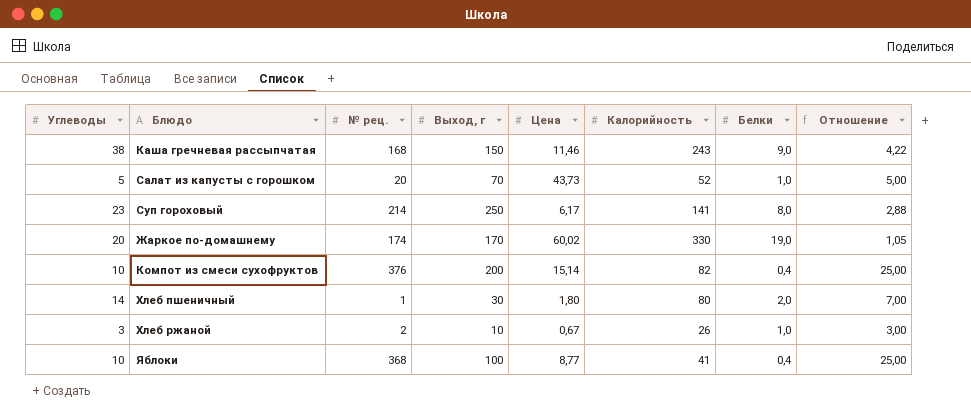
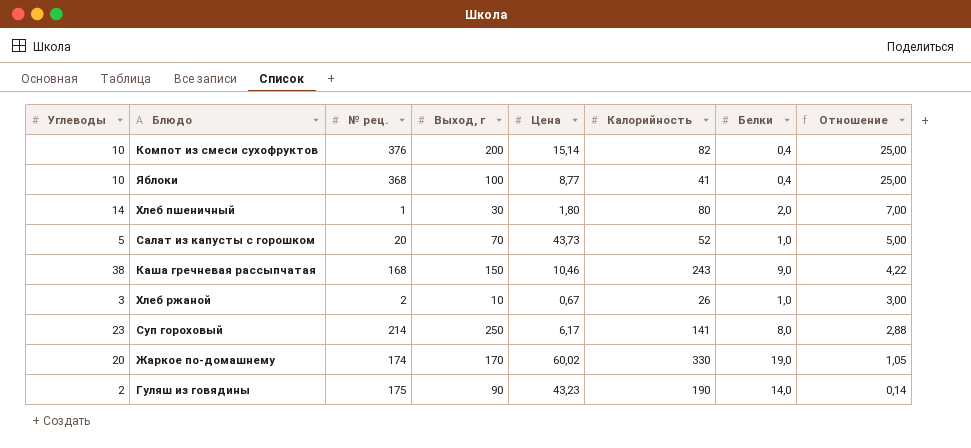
row order: none -> Отношение descending
Каша гречневая рассыпчатая | Цена: 11,46 -> 10,46
row Гуляш из говядины: none -> 2 | 175 | 90 | 43,23 | 190 | 14,0 | 0,14

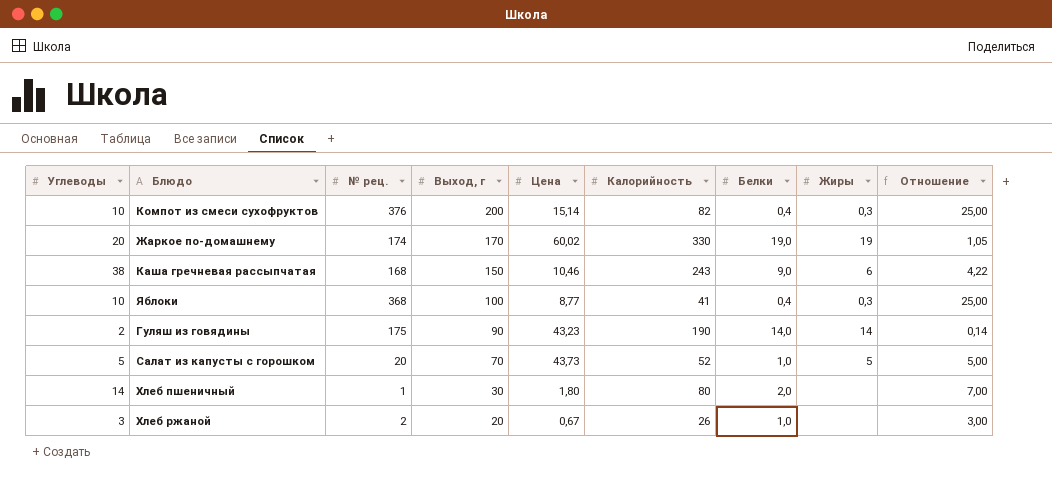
row order: Отношение descending -> Выход, г descending
column Жиры | position: none -> 8
row Суп гороховый: 23 | 214 | 250 | 6,17 | 141 | 8,0 | 2,88 -> none
Хлеб ржаной | Выход, г: 10 -> 20

